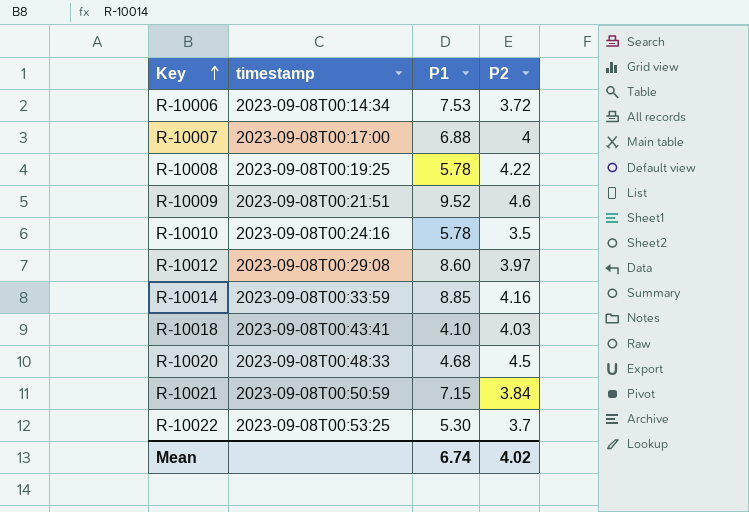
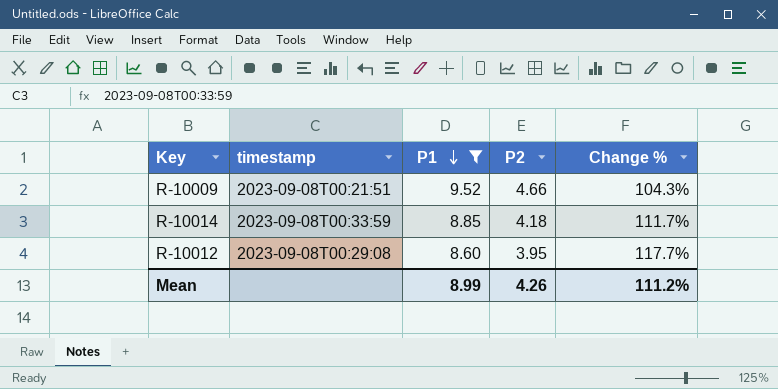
filter: none -> P1 >= 8.60
row order: Key ascending -> P1 descending
column Change % | formula: none -> ([P1] - [P2]) / [P2]
R-10009 | P2: 4.6 -> 4.66
R-10014 | P2: 4.16 -> 4.18
R-10012 | P2: 3.97 -> 3.95
Mean | P1: 6.74 -> 8.99
Mean | P2: 4.02 -> 4.26

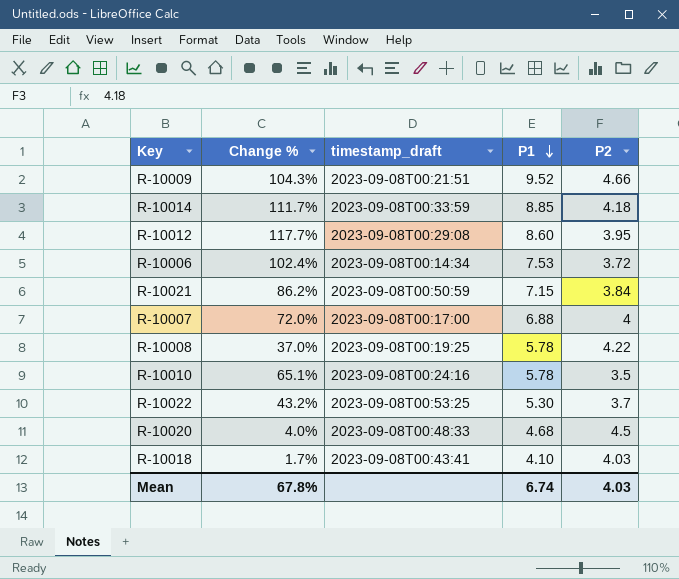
filter: P1 >= 8.60 -> none
column Change % | position: 5 -> 2
column name: timestamp -> timestamp_draft
Mean | Change %: 111.2% -> 67.8%
Mean | P1: 8.99 -> 6.74
Mean | P2: 4.26 -> 4.03

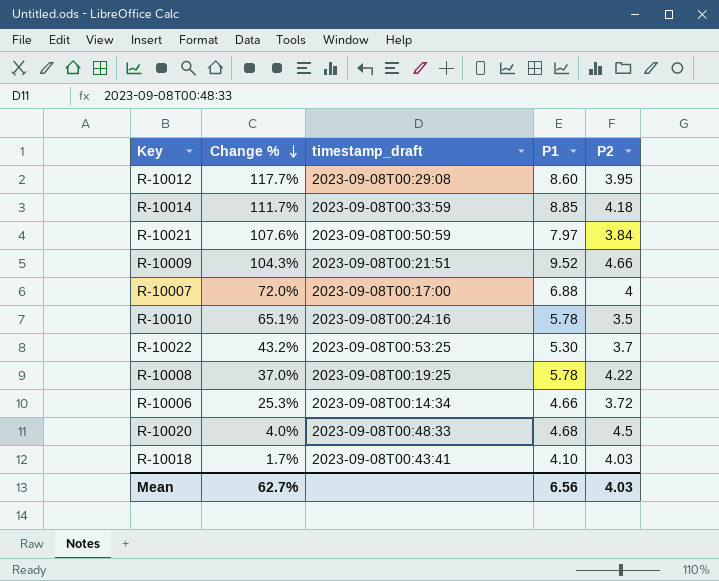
row order: P1 descending -> Change % descending
R-10021 | Change %: 86.2% -> 107.6%
R-10021 | P1: 7.15 -> 7.97
R-10006 | Change %: 102.4% -> 25.3%
R-10006 | P1: 7.53 -> 4.66
Mean | Change %: 67.8% -> 62.7%
Mean | P1: 6.74 -> 6.56

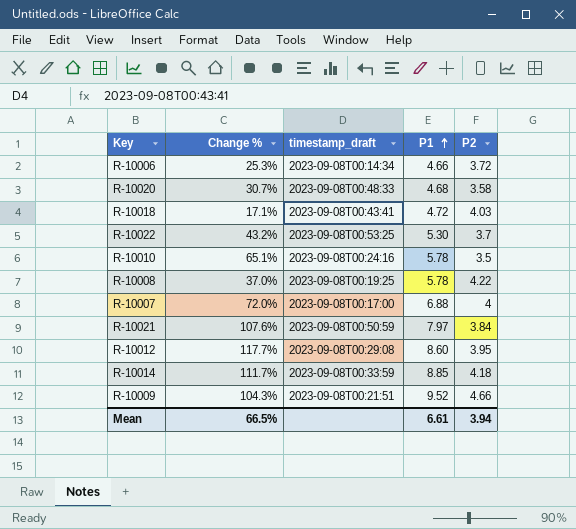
row order: Change % descending -> P1 ascending
R-10020 | Change %: 4.0% -> 30.7%
R-10020 | P2: 4.5 -> 3.58
R-10018 | Change %: 1.7% -> 17.1%
R-10018 | P1: 4.10 -> 4.72
Mean | Change %: 62.7% -> 66.5%
Mean | P1: 6.56 -> 6.61
Mean | P2: 4.03 -> 3.94

